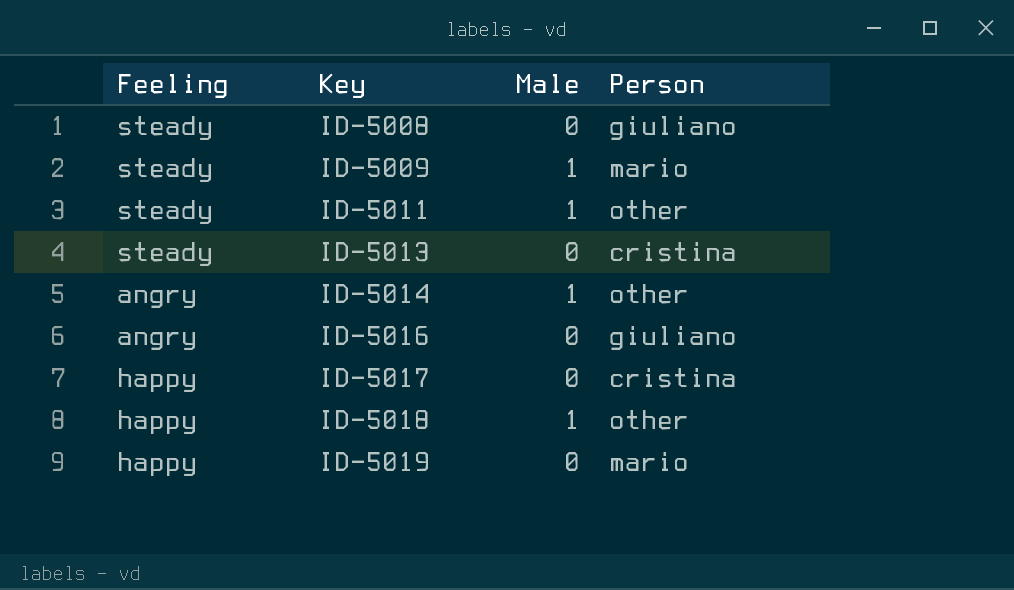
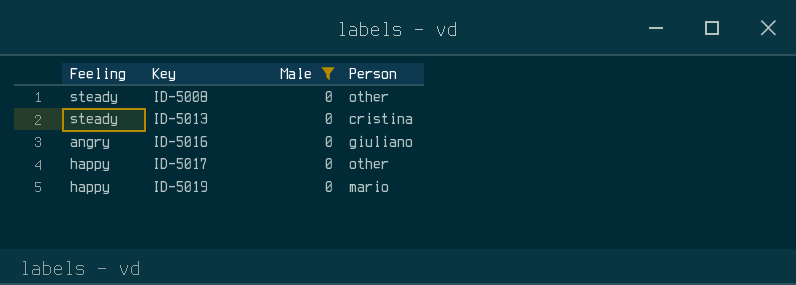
filter: none -> Male = 0
ID-5008 | Person: giuliano -> other
ID-5017 | Person: cristina -> other

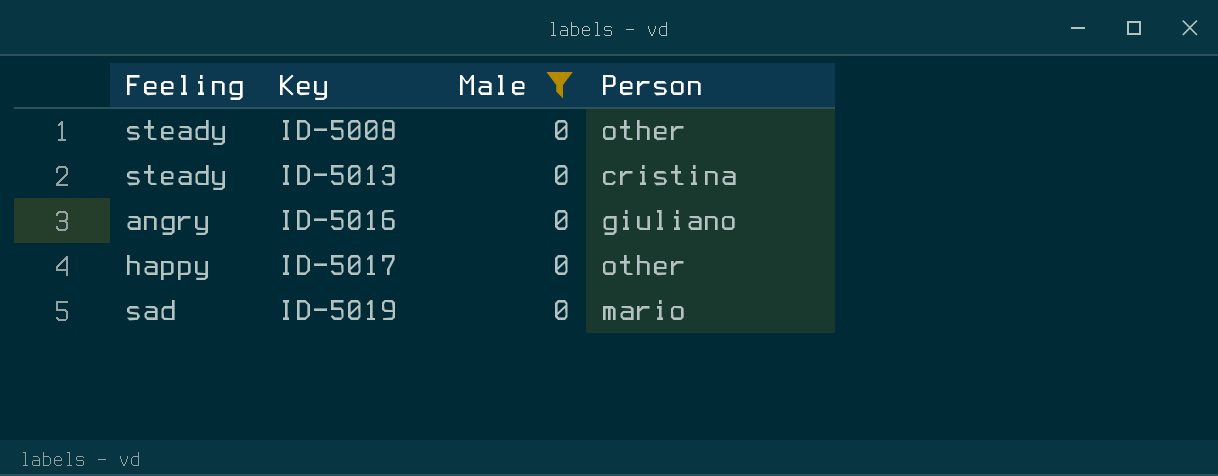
ID-5019 | Feeling: happy -> sad

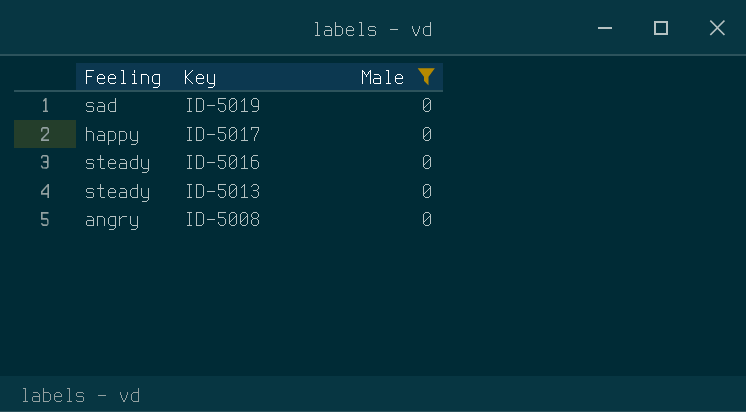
row order: Key ascending -> Key descending
column Person | position: 4 -> none
ID-5016 | Feeling: angry -> steady
ID-5008 | Feeling: steady -> angry

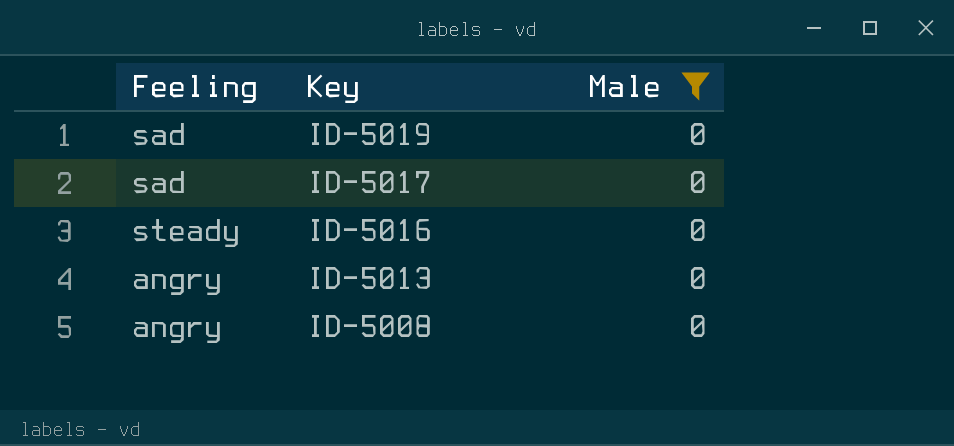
ID-5017 | Feeling: happy -> sad
ID-5013 | Feeling: steady -> angry

